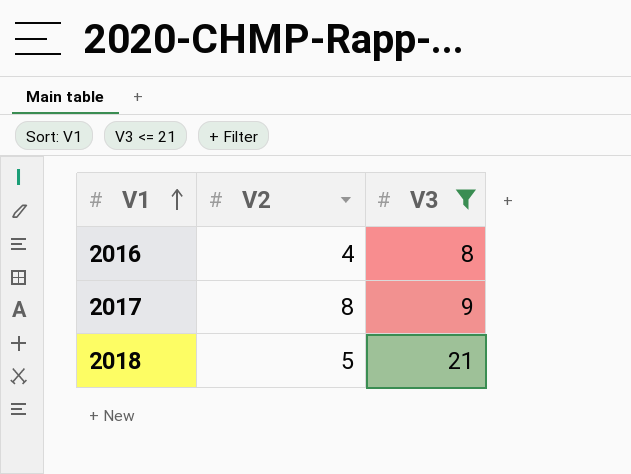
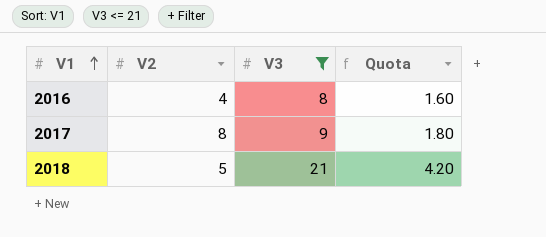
column Quota | formula: none -> [V3] * 0.2

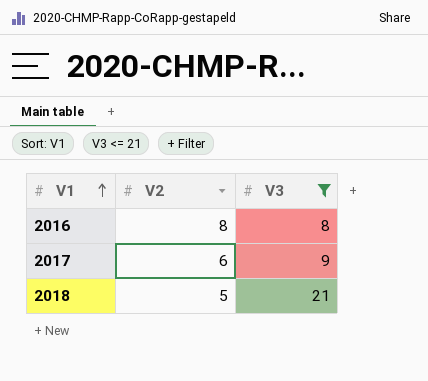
column Quota | formula: [V3] * 0.2 -> none
2016 | V2: 4 -> 8
2017 | V2: 8 -> 6

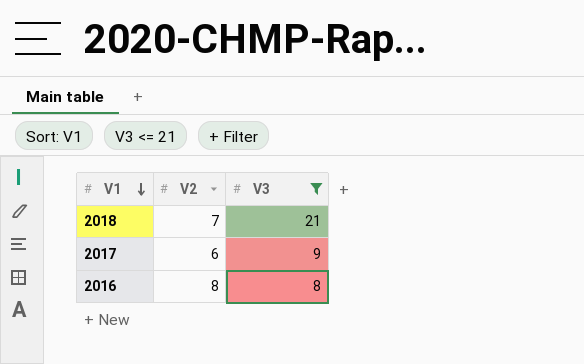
row order: V1 ascending -> V1 descending
2018 | V2: 5 -> 7

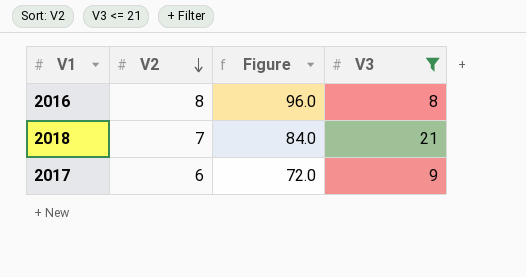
row order: V1 descending -> V2 descending
column Figure | formula: none -> [V2] * 12

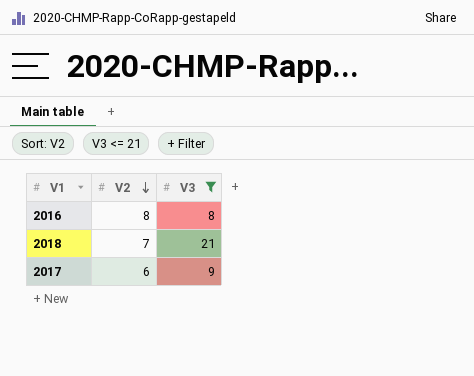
column Figure | formula: [V2] * 12 -> none

